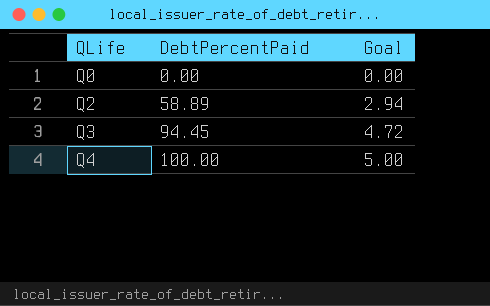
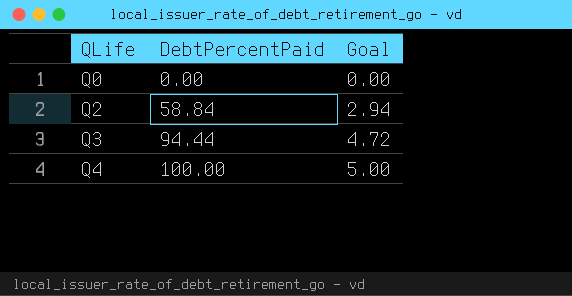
Q2 | DebtPercentPaid: 58.89 -> 58.84
Q3 | DebtPercentPaid: 94.45 -> 94.44

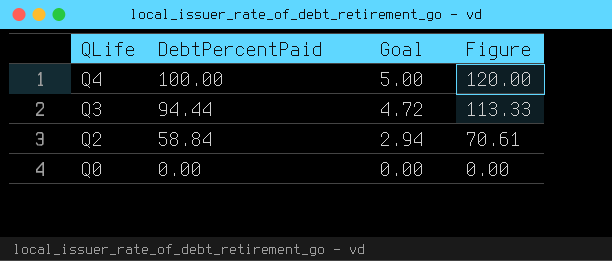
row order: QLife ascending -> QLife descending
column Figure | formula: none -> [DebtPercentPaid] * 1.2

